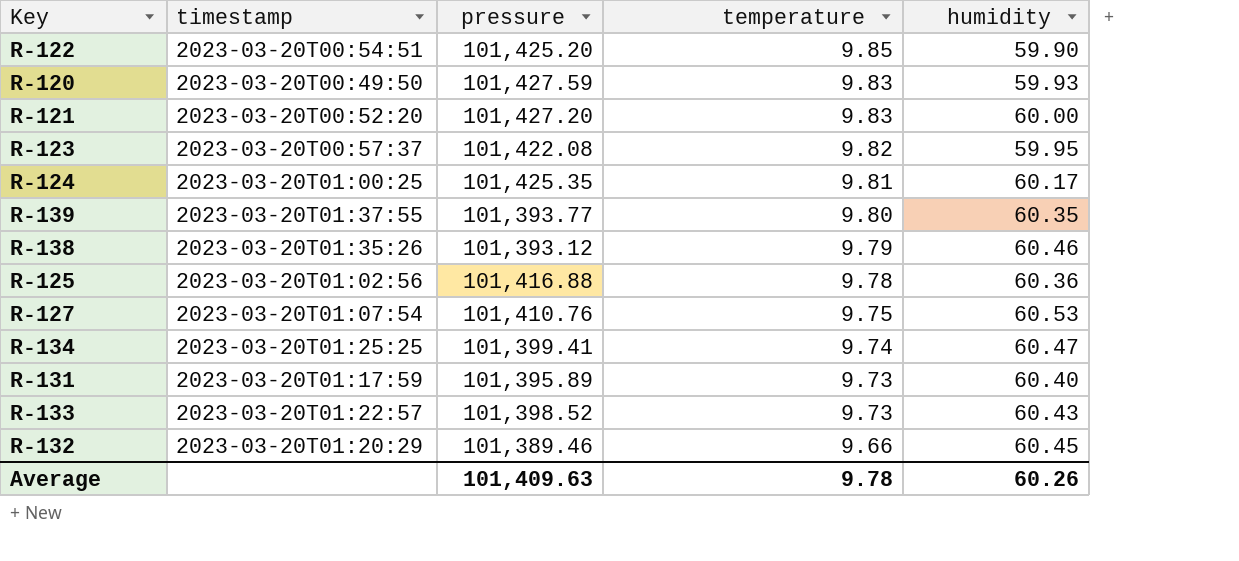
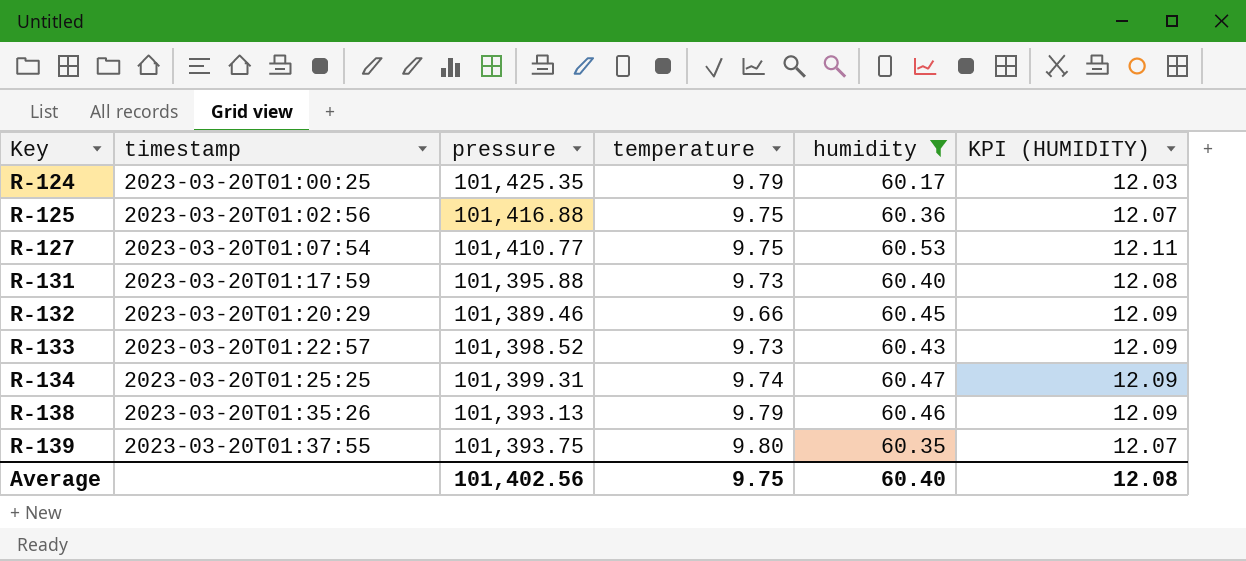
filter: none -> humidity >= 60.17
row order: temperature descending -> Key ascending
column KPI (HUMIDITY) | formula: none -> [humidity] * 0.2
R-124 | temperature: 9.81 -> 9.79
R-125 | temperature: 9.78 -> 9.75
R-127 | pressure: 101,410.76 -> 101,410.77
R-131 | pressure: 101,395.89 -> 101,395.88
R-134 | pressure: 101,399.41 -> 101,399.31
R-138 | pressure: 101,393.12 -> 101,393.13
R-139 | pressure: 101,393.77 -> 101,393.75
Average | pressure: 101,409.63 -> 101,402.56
Average | temperature: 9.78 -> 9.75
Average | humidity: 60.26 -> 60.40

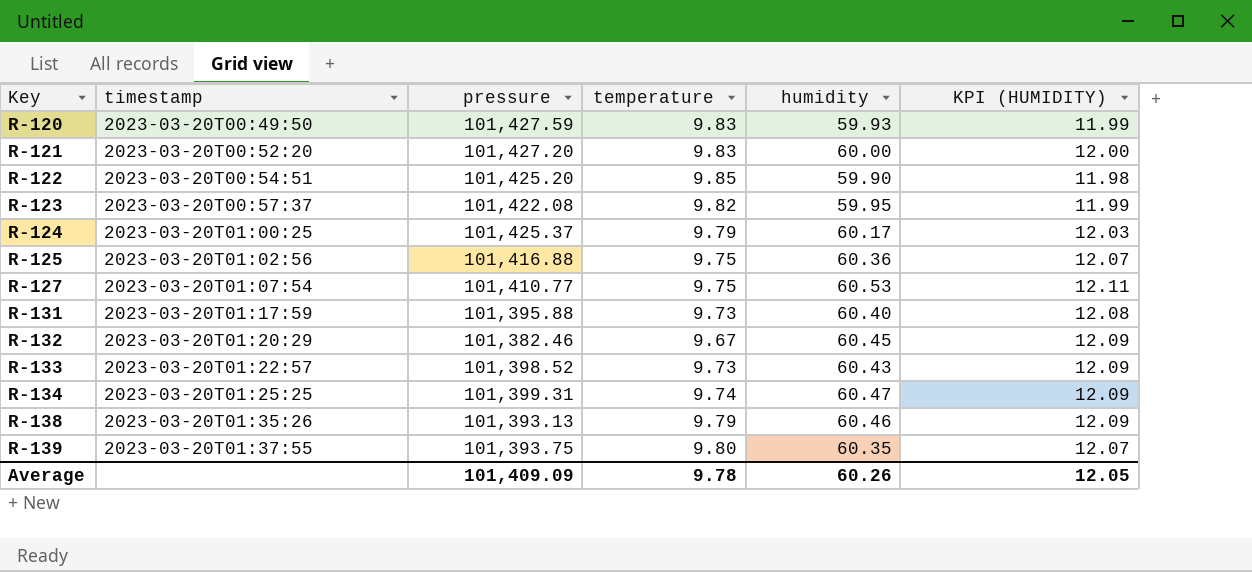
filter: humidity >= 60.17 -> none
R-124 | pressure: 101,425.35 -> 101,425.37
R-132 | pressure: 101,389.46 -> 101,382.46
R-132 | temperature: 9.66 -> 9.67
Average | pressure: 101,402.56 -> 101,409.09
Average | temperature: 9.75 -> 9.78
Average | humidity: 60.40 -> 60.26
Average | KPI (HUMIDITY): 12.08 -> 12.05

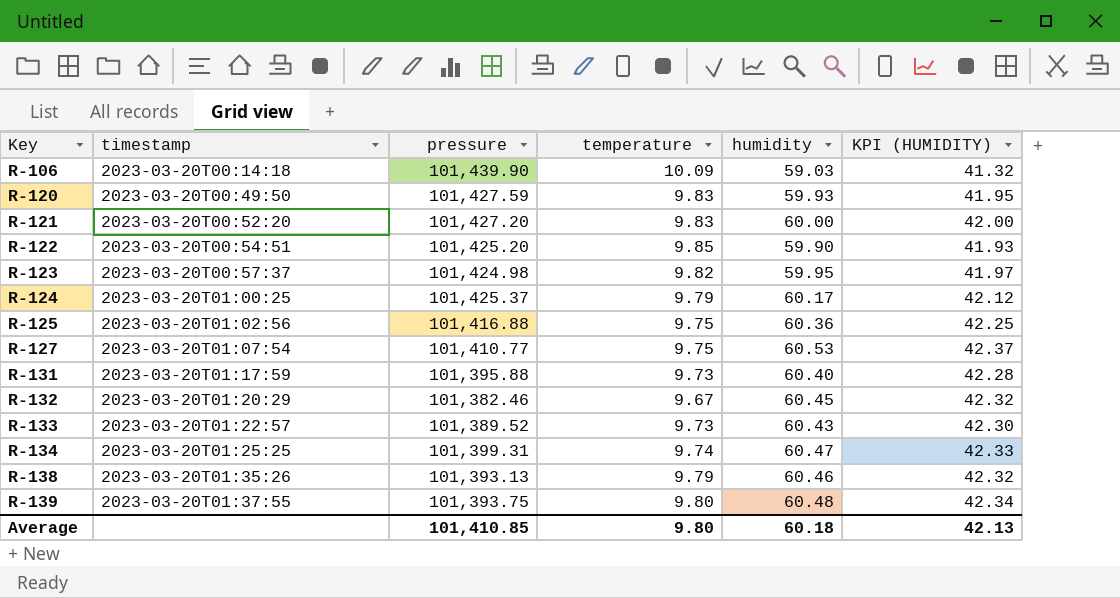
column KPI (HUMIDITY) | formula: [humidity] * 0.2 -> [humidity] * 0.7
row R-106: none -> 2023-03-20T00:14:18 | 101,439.90 | 10.09 | 59.03 | 41.32
R-123 | pressure: 101,422.08 -> 101,424.98
R-133 | pressure: 101,398.52 -> 101,389.52
R-139 | humidity: 60.35 -> 60.48
Average | pressure: 101,409.09 -> 101,410.85
Average | temperature: 9.78 -> 9.80
Average | humidity: 60.26 -> 60.18
Average | KPI (HUMIDITY): 12.05 -> 42.13

